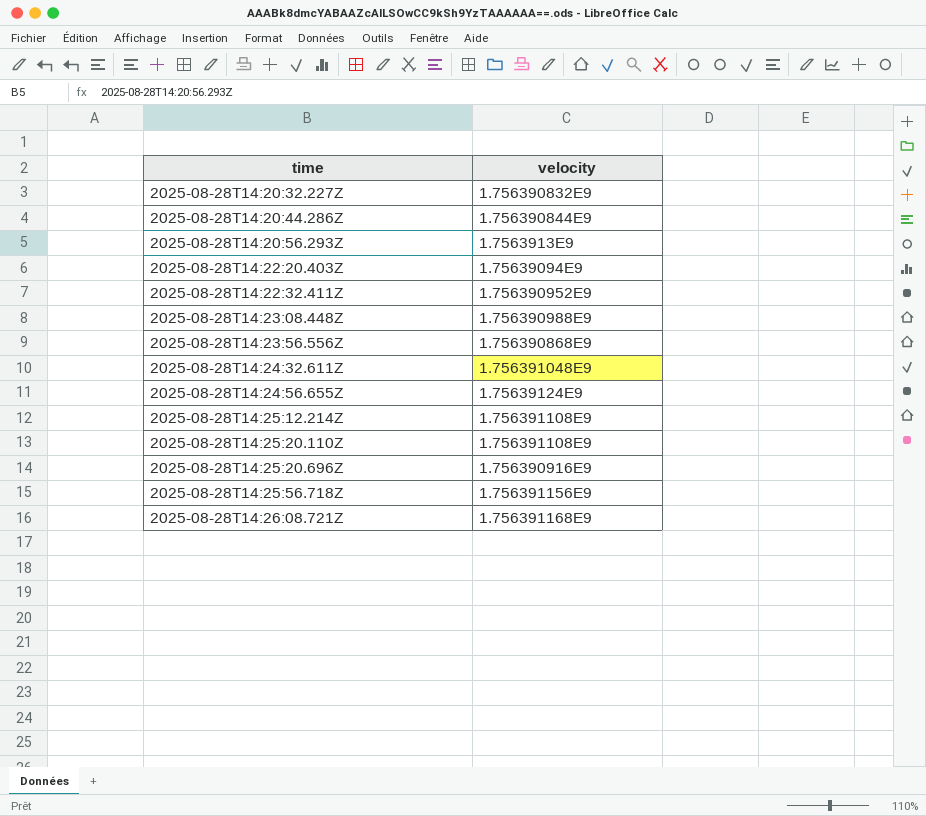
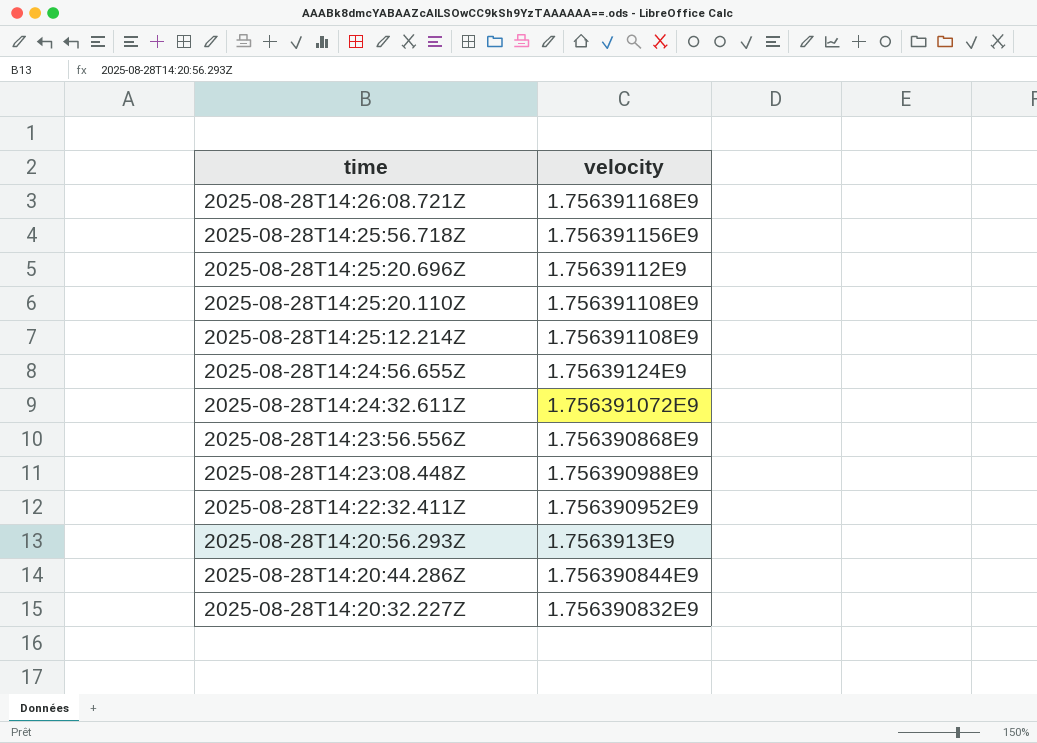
row order: time ascending -> time descending
row 2025-08-28T14:22:20.403Z: 1.75639094E9 -> none
2025-08-28T14:25:20.696Z | velocity: 1.756390916E9 -> 1.75639112E9
2025-08-28T14:24:32.611Z | velocity: 1.756391048E9 -> 1.756391072E9

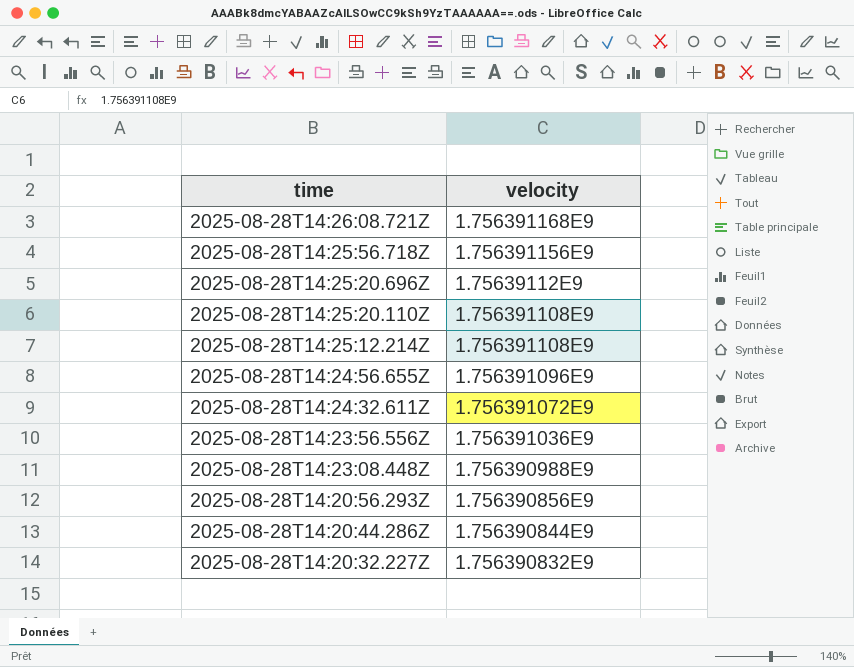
row 2025-08-28T14:22:32.411Z: 1.756390952E9 -> none
2025-08-28T14:24:56.655Z | velocity: 1.75639124E9 -> 1.756391096E9
2025-08-28T14:23:56.556Z | velocity: 1.756390868E9 -> 1.756391036E9
2025-08-28T14:20:56.293Z | velocity: 1.7563913E9 -> 1.756390856E9

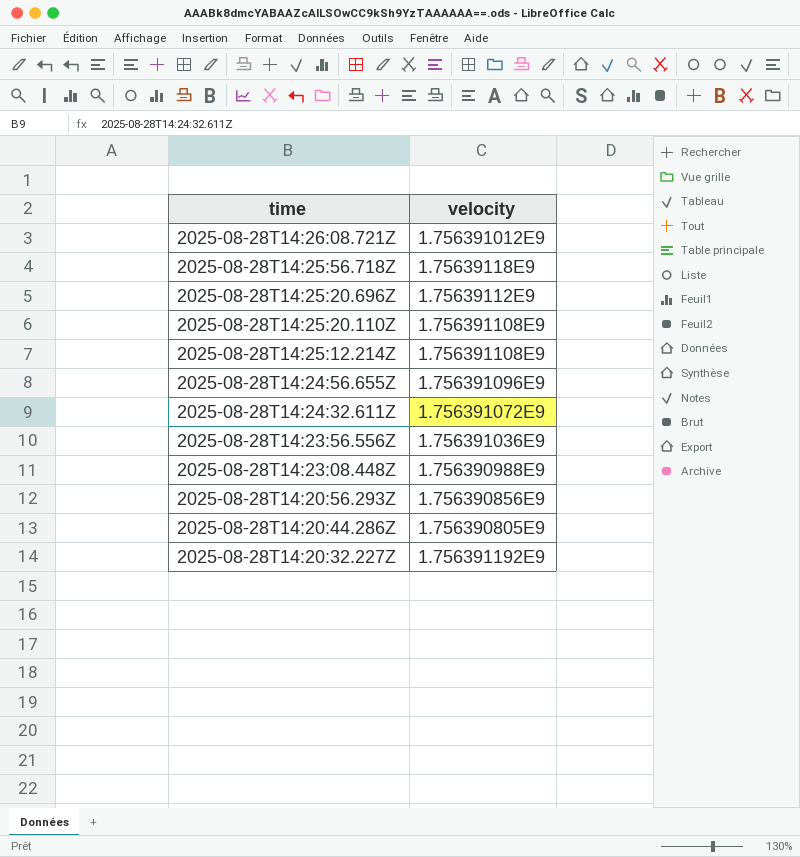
2025-08-28T14:26:08.721Z | velocity: 1.756391168E9 -> 1.756391012E9
2025-08-28T14:25:56.718Z | velocity: 1.756391156E9 -> 1.75639118E9
2025-08-28T14:20:44.286Z | velocity: 1.756390844E9 -> 1.756390805E9
2025-08-28T14:20:32.227Z | velocity: 1.756390832E9 -> 1.756391192E9

